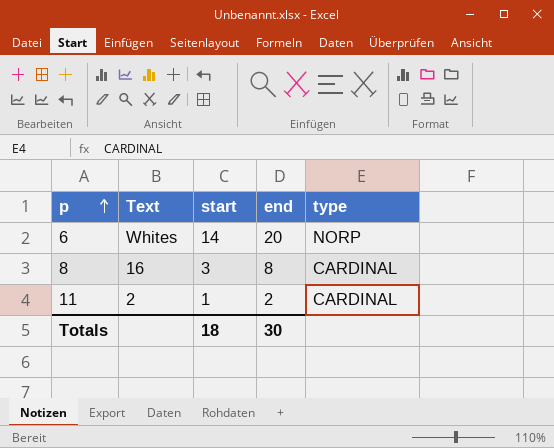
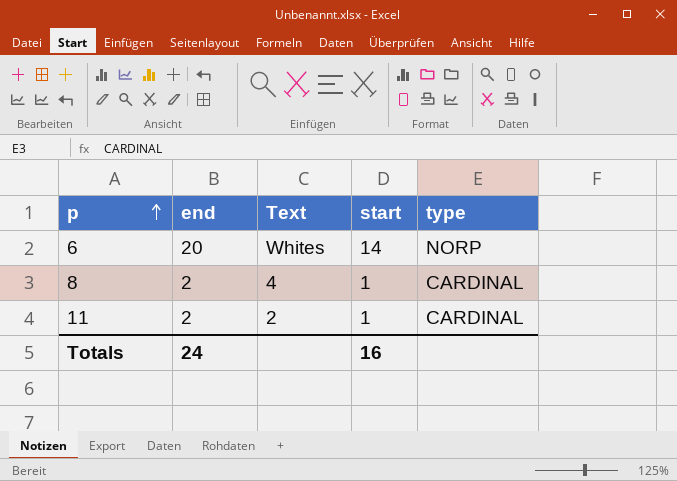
column end | position: 4 -> 2
8 | end: 8 -> 2
8 | Text: 16 -> 4
8 | start: 3 -> 1
Totals | end: 30 -> 24
Totals | start: 18 -> 16

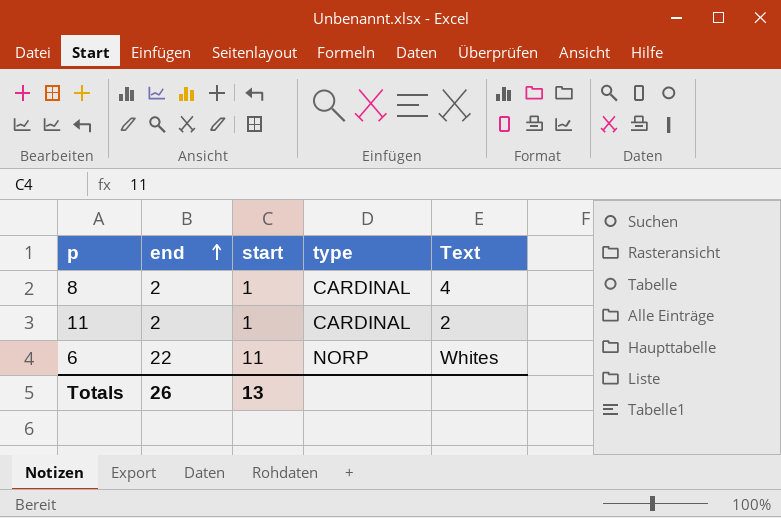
row order: p ascending -> end ascending
column Text | position: 3 -> 5
6 | end: 20 -> 22
6 | start: 14 -> 11
Totals | end: 24 -> 26
Totals | start: 16 -> 13

